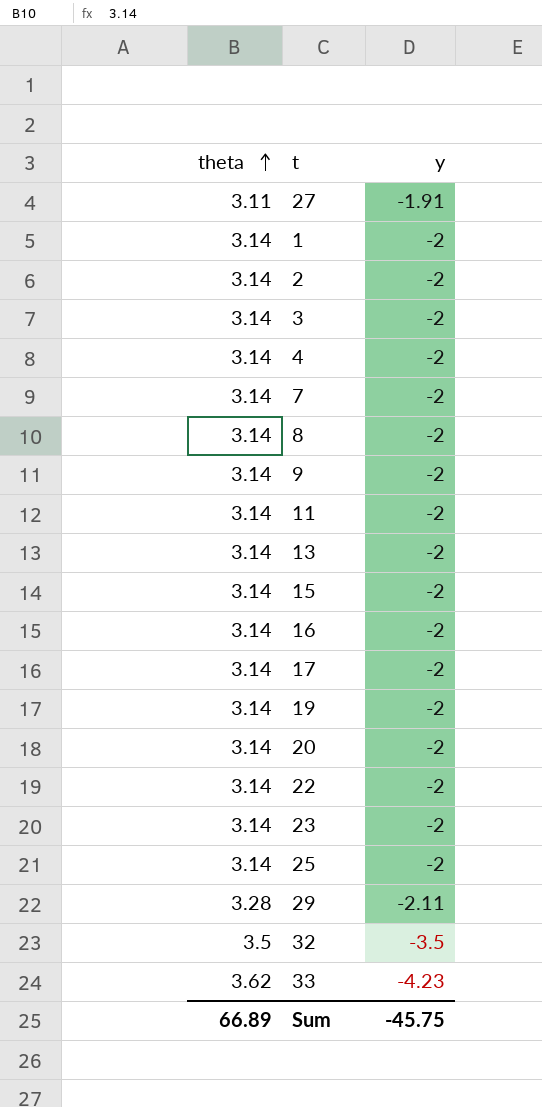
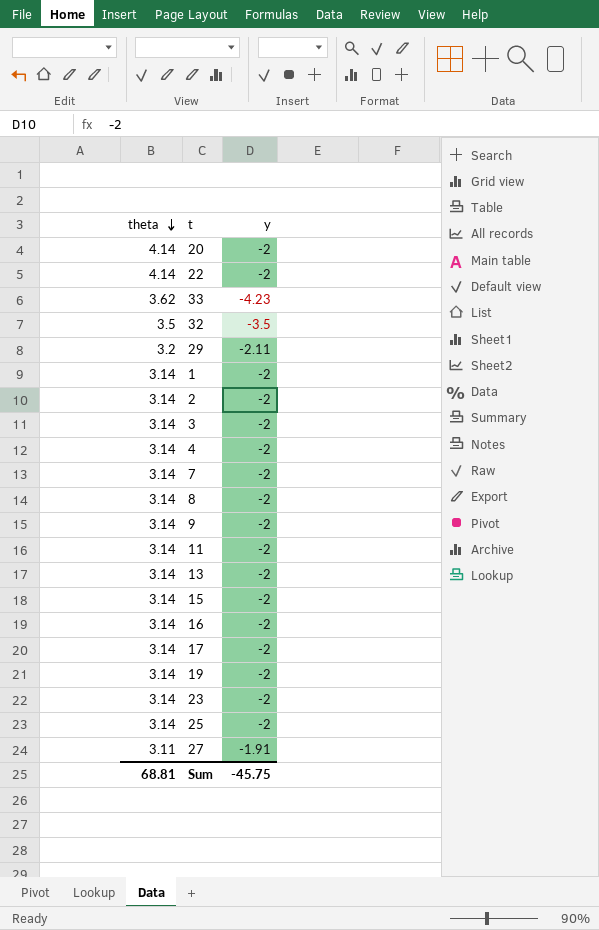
row order: theta ascending -> theta descending
20 | theta: 3.14 -> 4.14
22 | theta: 3.14 -> 4.14
29 | theta: 3.28 -> 3.2
Sum | theta: 66.89 -> 68.81

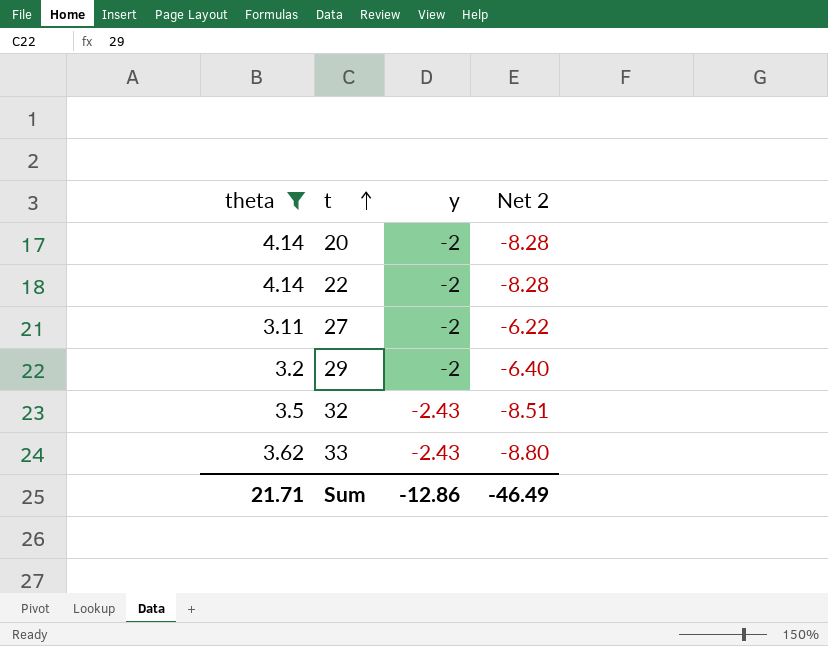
filter: none -> theta != 3.14
row order: theta descending -> t ascending
column Net 2 | formula: none -> [theta] * [y]
27 | y: -1.91 -> -2
29 | y: -2.11 -> -2
32 | y: -3.5 -> -2.43
33 | y: -4.23 -> -2.43
Sum | theta: 68.81 -> 21.71
Sum | y: -45.75 -> -12.86

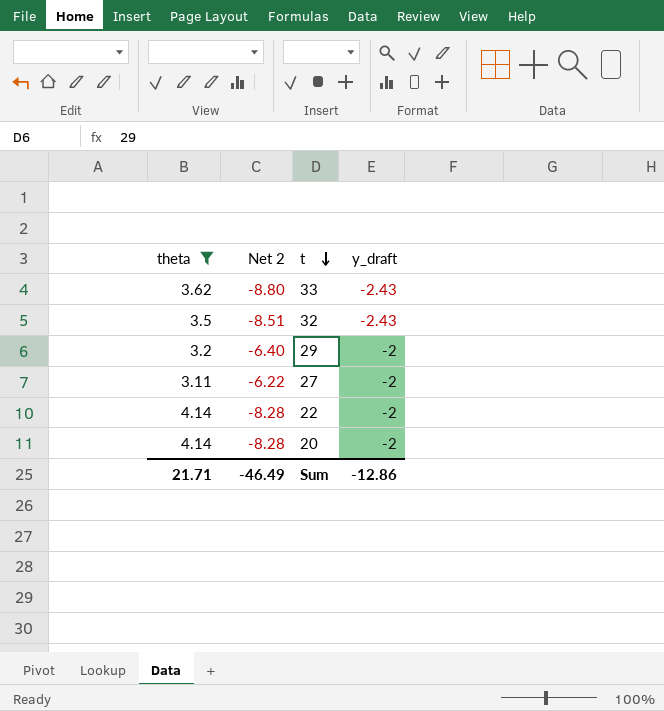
row order: t ascending -> t descending
column Net 2 | position: 4 -> 2
column name: y -> y_draft

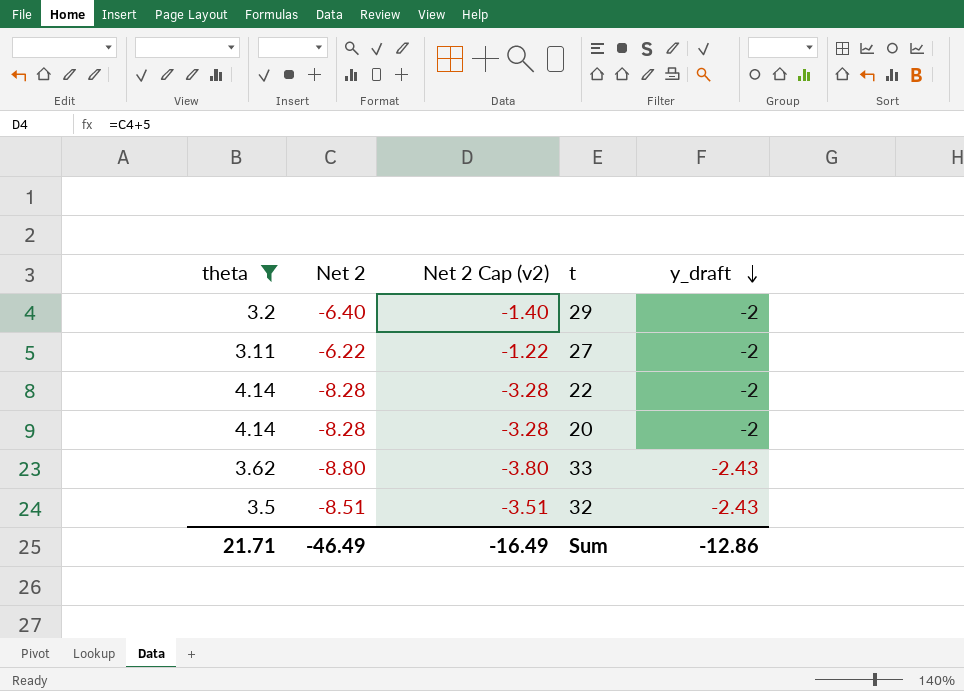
row order: t descending -> y_draft descending
column Net 2 Cap (v2) | formula: none -> [Net 2] + 5

